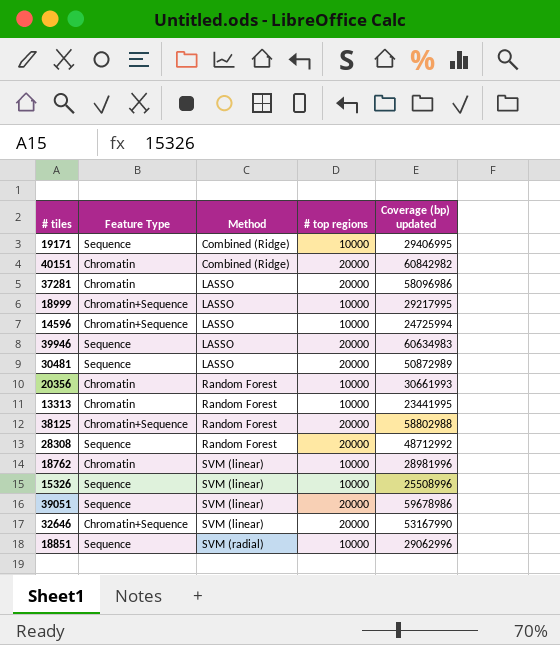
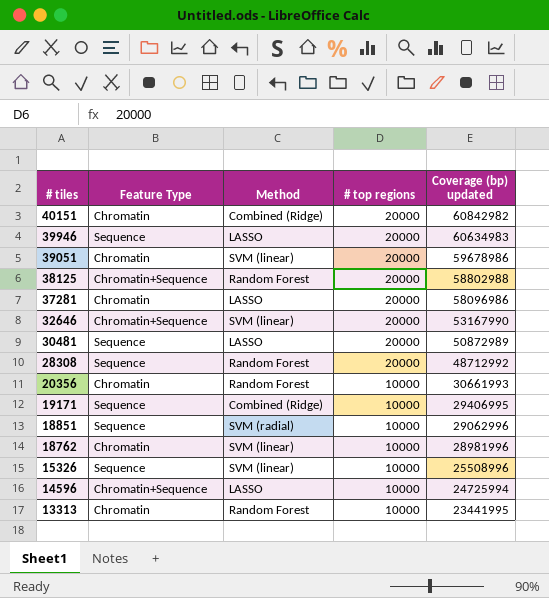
row order: Method ascending -> # tiles descending
row 18999: Chromatin+Sequence | LASSO | 10000 | 29217995 -> none
39051 | Feature Type: Sequence -> Chromatin

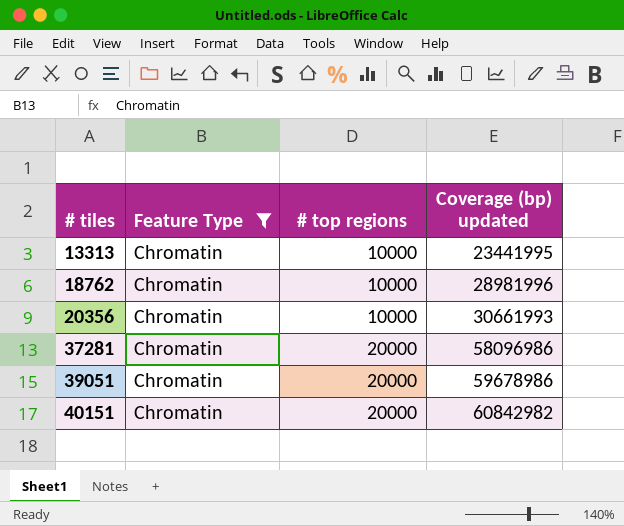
filter: none -> Feature Type = Chromatin
row order: # tiles descending -> # tiles ascending
column Method | position: 3 -> none

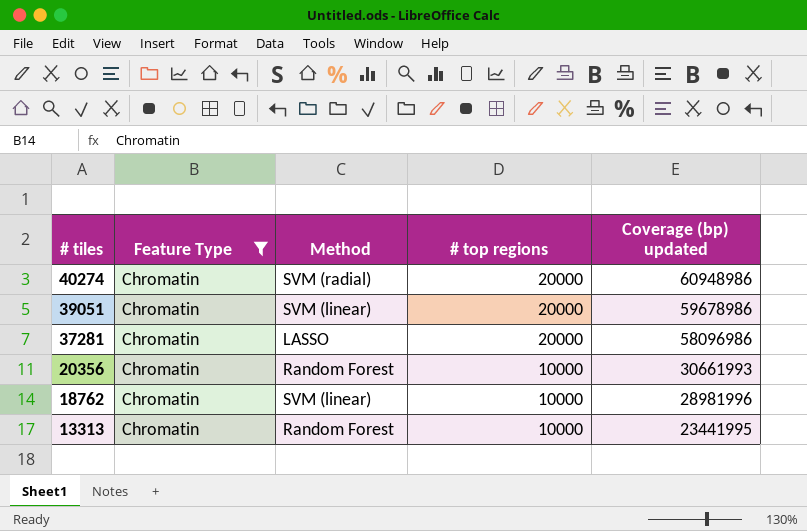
row order: # tiles ascending -> # tiles descending
column Method | position: none -> 3
row 40151: Chromatin | 20000 | 60842982 -> none
row 40274: none -> Chromatin | SVM (radial) | 20000 | 60948986

